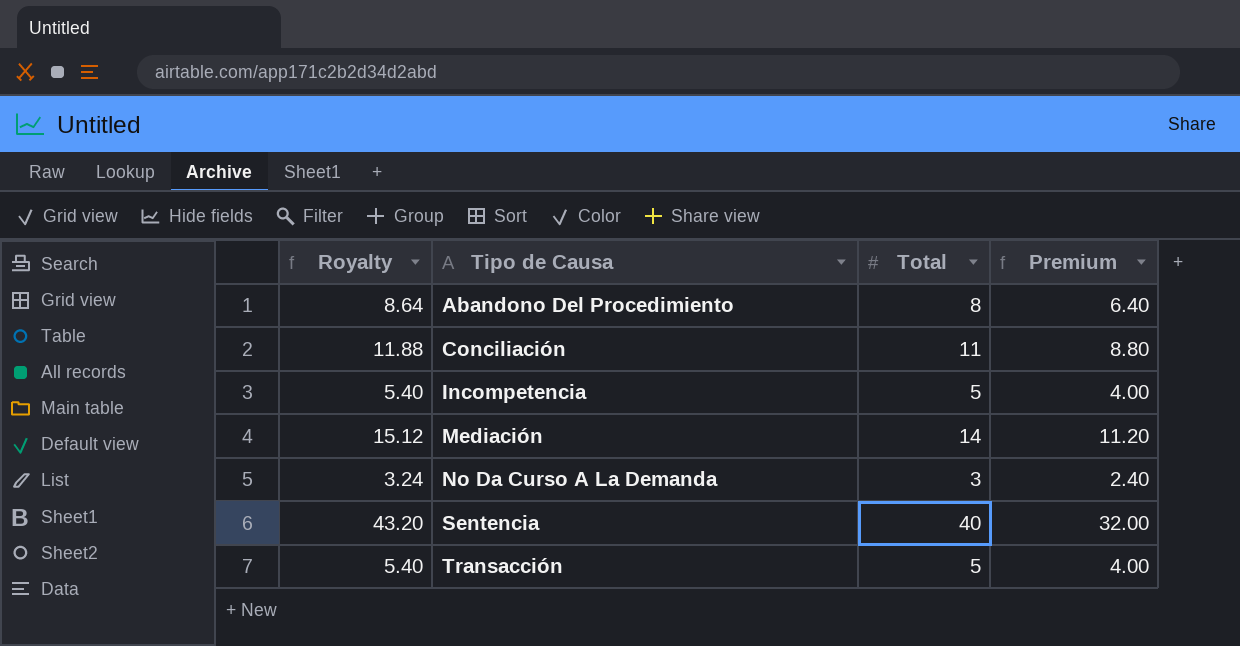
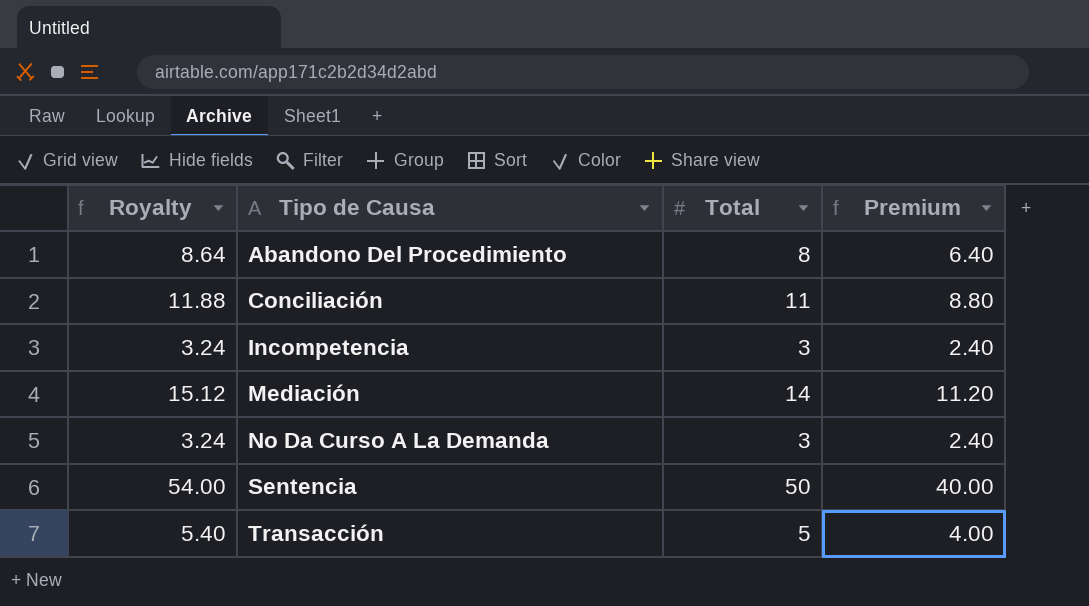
Incompetencia | Royalty: 5.40 -> 3.24
Incompetencia | Total: 5 -> 3
Incompetencia | Premium: 4.00 -> 2.40
Sentencia | Royalty: 43.20 -> 54.00
Sentencia | Total: 40 -> 50
Sentencia | Premium: 32.00 -> 40.00

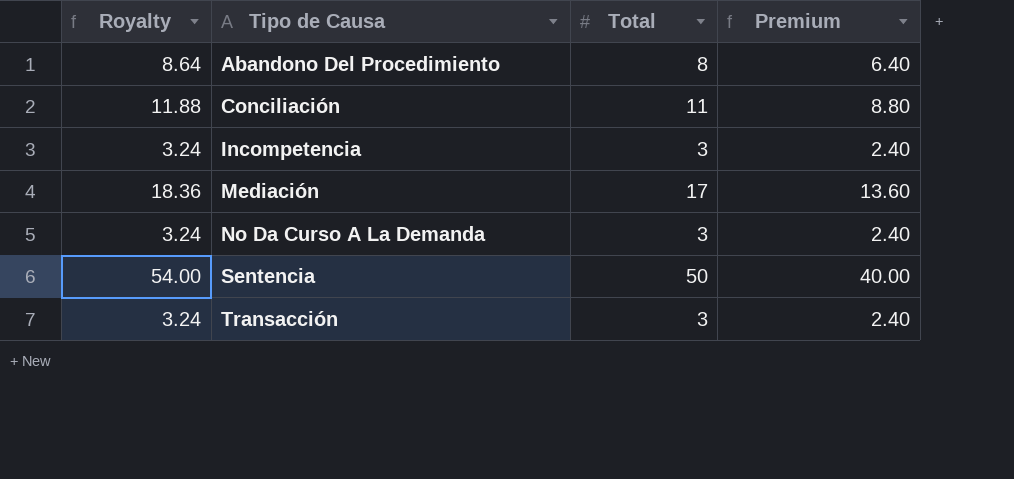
Mediación | Royalty: 15.12 -> 18.36
Mediación | Total: 14 -> 17
Mediación | Premium: 11.20 -> 13.60
Transacción | Royalty: 5.40 -> 3.24
Transacción | Total: 5 -> 3
Transacción | Premium: 4.00 -> 2.40

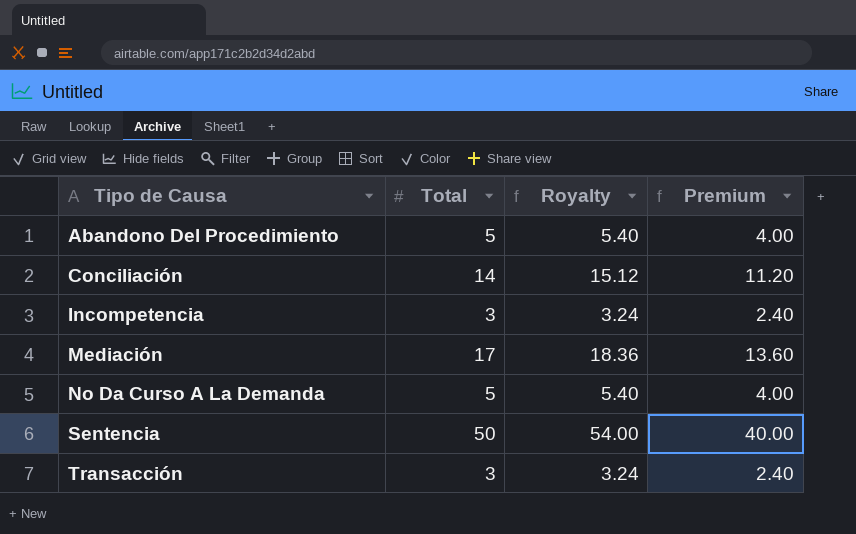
column Royalty | position: 1 -> 3
Abandono Del Procedimiento | Total: 8 -> 5
Abandono Del Procedimiento | Royalty: 8.64 -> 5.40
Abandono Del Procedimiento | Premium: 6.40 -> 4.00
Conciliación | Total: 11 -> 14
Conciliación | Royalty: 11.88 -> 15.12
Conciliación | Premium: 8.80 -> 11.20
No Da Curso A La Demanda | Total: 3 -> 5
No Da Curso A La Demanda | Royalty: 3.24 -> 5.40
No Da Curso A La Demanda | Premium: 2.40 -> 4.00

